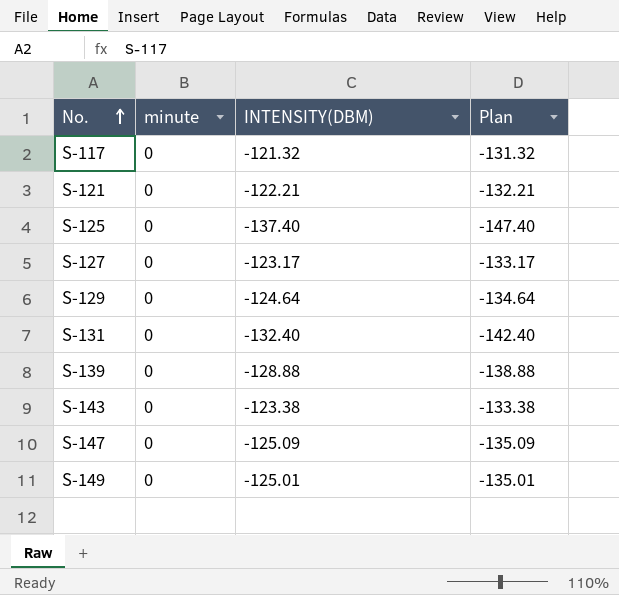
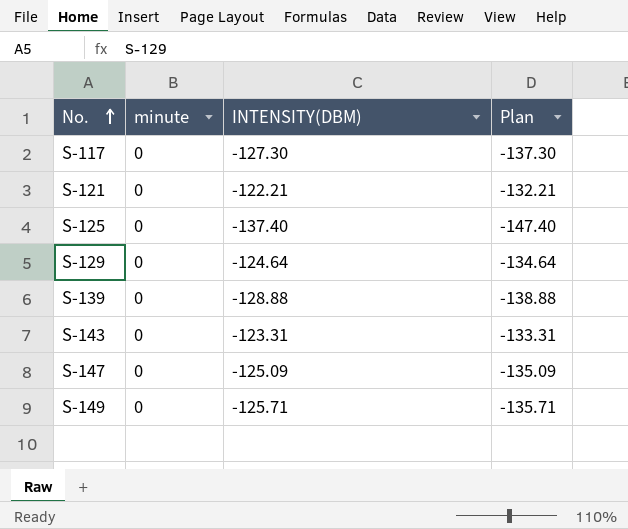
row S-127: 0 | -123.17 | -133.17 -> none
row S-131: 0 | -132.40 | -142.40 -> none
S-117 | INTENSITY(DBM): -121.32 -> -127.30
S-117 | Plan: -131.32 -> -137.30
S-143 | INTENSITY(DBM): -123.38 -> -123.31
S-143 | Plan: -133.38 -> -133.31
S-149 | INTENSITY(DBM): -125.01 -> -125.71
S-149 | Plan: -135.01 -> -135.71

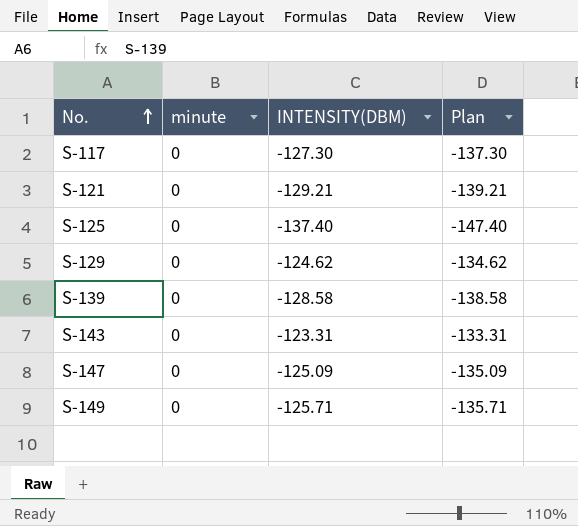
S-121 | INTENSITY(DBM): -122.21 -> -129.21
S-121 | Plan: -132.21 -> -139.21
S-129 | INTENSITY(DBM): -124.64 -> -124.62
S-129 | Plan: -134.64 -> -134.62
S-139 | INTENSITY(DBM): -128.88 -> -128.58
S-139 | Plan: -138.88 -> -138.58

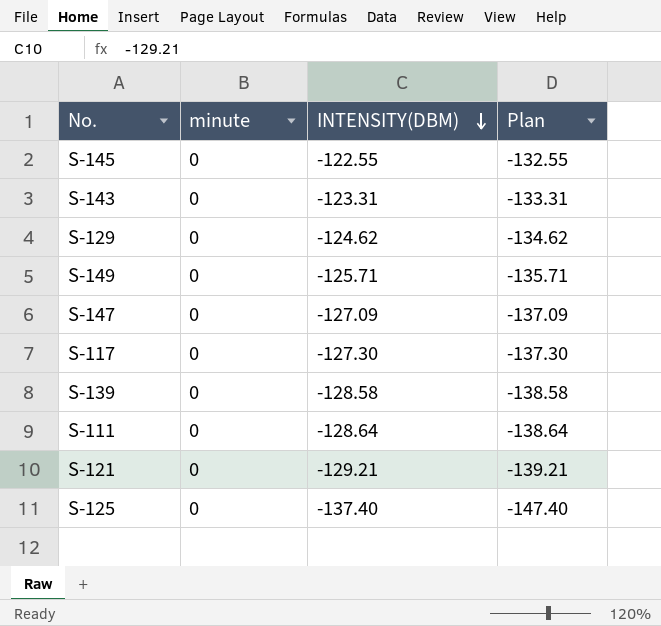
row order: No. ascending -> INTENSITY(DBM) descending
row S-145: none -> 0 | -122.55 | -132.55
S-147 | INTENSITY(DBM): -125.09 -> -127.09
S-147 | Plan: -135.09 -> -137.09
row S-111: none -> 0 | -128.64 | -138.64

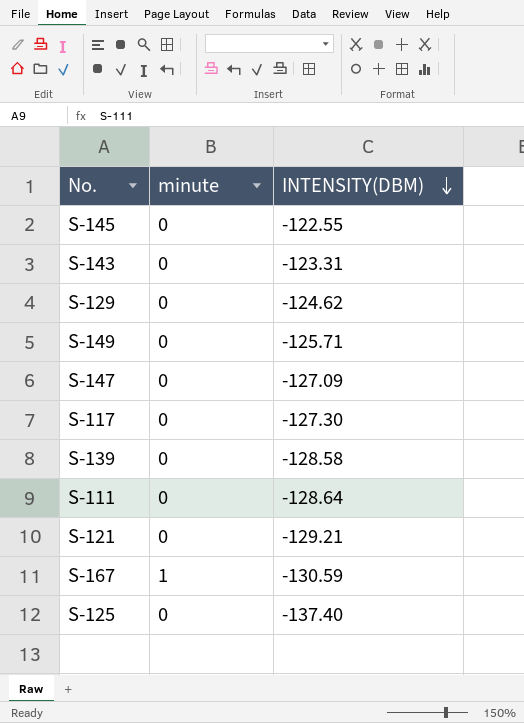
column Plan | formula: [INTENSITY(DBM)] - 10 -> none
row S-167: none -> 1 | -130.59

